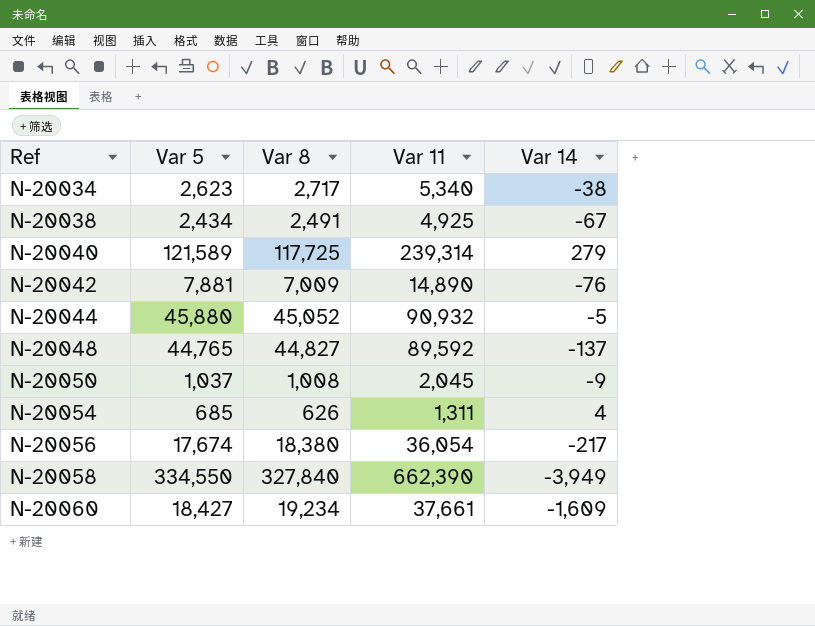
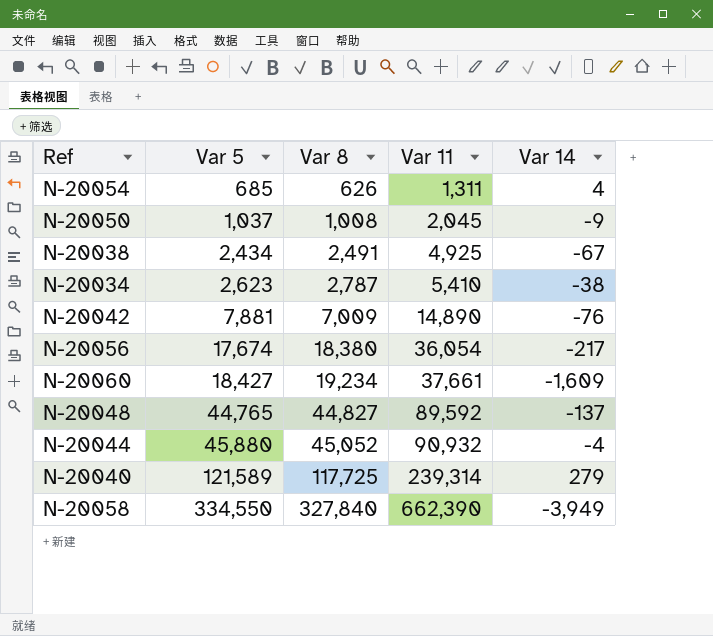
row order: Ref ascending -> Var 5 ascending
N-20034 | Var 8: 2,717 -> 2,787
N-20034 | Var 11: 5,340 -> 5,410
N-20044 | Var 14: -5 -> -4

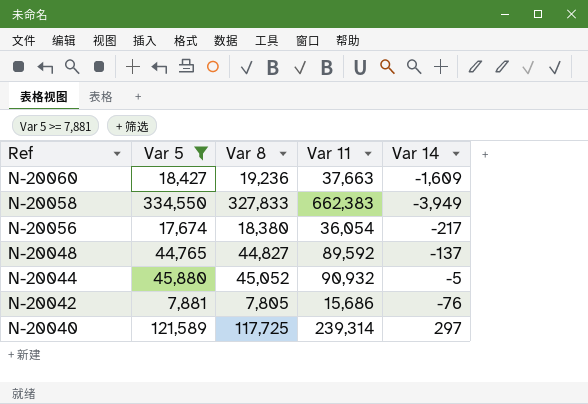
filter: none -> Var 5 >= 7,881
row order: Var 5 ascending -> Ref descending
N-20060 | Var 8: 19,234 -> 19,236
N-20060 | Var 11: 37,661 -> 37,663
N-20058 | Var 8: 327,840 -> 327,833
N-20058 | Var 11: 662,390 -> 662,383
N-20044 | Var 14: -4 -> -5
N-20042 | Var 8: 7,009 -> 7,805
N-20042 | Var 11: 14,890 -> 15,686
N-20040 | Var 14: 279 -> 297

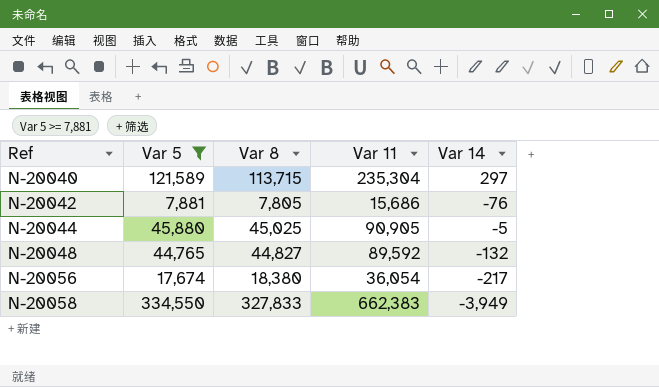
row order: Ref descending -> Ref ascending
row N-20060: 18,427 | 19,236 | 37,663 | -1,609 -> none
N-20040 | Var 8: 117,725 -> 113,715
N-20040 | Var 11: 239,314 -> 235,304
N-20044 | Var 8: 45,052 -> 45,025
N-20044 | Var 11: 90,932 -> 90,905
N-20048 | Var 14: -137 -> -132

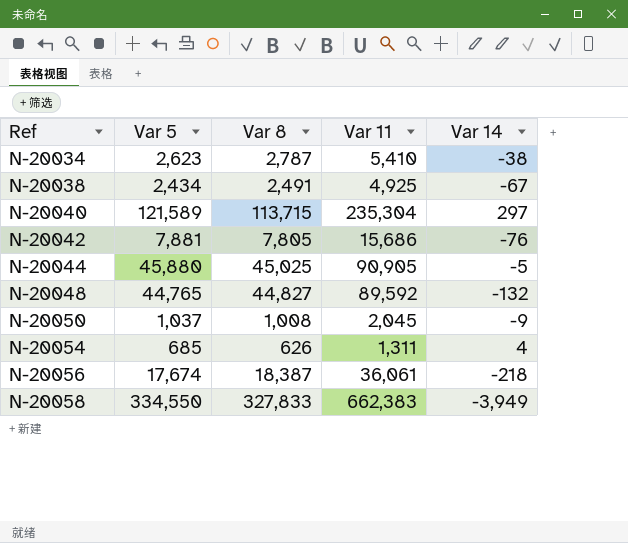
filter: Var 5 >= 7,881 -> none
N-20056 | Var 8: 18,380 -> 18,387
N-20056 | Var 11: 36,054 -> 36,061
N-20056 | Var 14: -217 -> -218

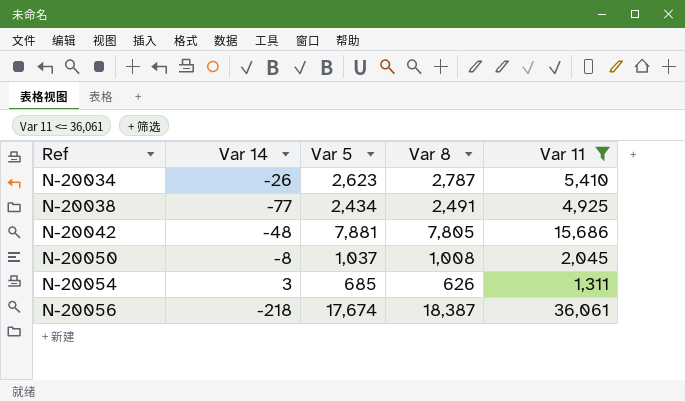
filter: none -> Var 11 <= 36,061
column Var 14 | position: 5 -> 2
N-20034 | Var 14: -38 -> -26
N-20038 | Var 14: -67 -> -77
N-20042 | Var 14: -76 -> -48
N-20050 | Var 14: -9 -> -8
N-20054 | Var 14: 4 -> 3

